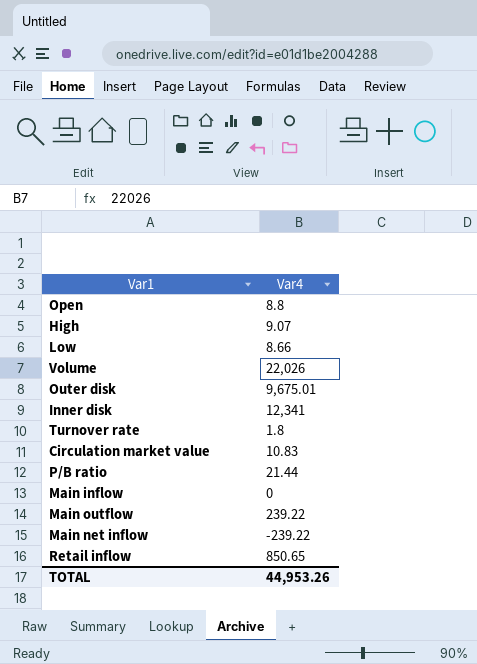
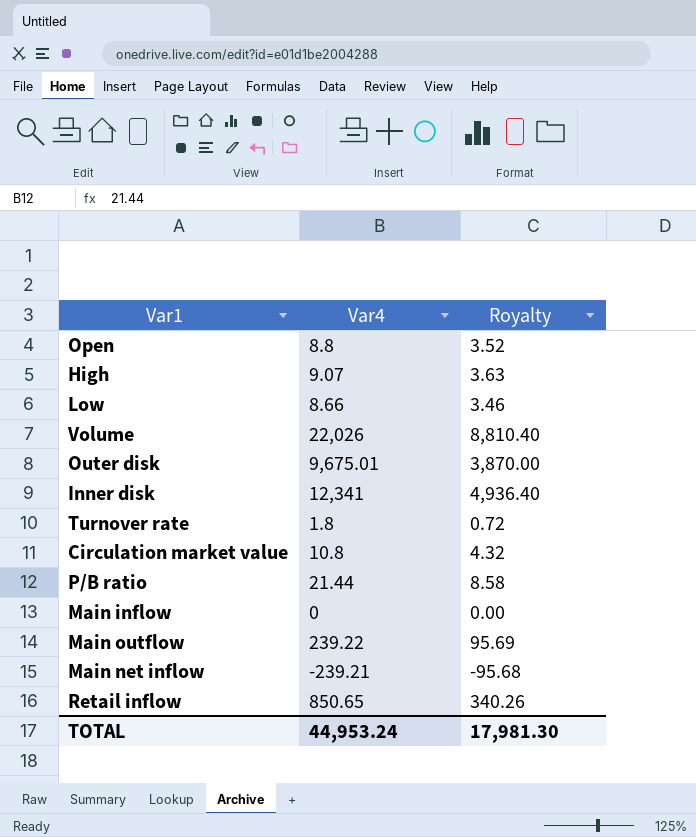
column Royalty | formula: none -> [Var4] * 0.4
Circulation market value | Var4: 10.83 -> 10.8
Main net inflow | Var4: -239.22 -> -239.21
TOTAL | Var4: 44,953.26 -> 44,953.24

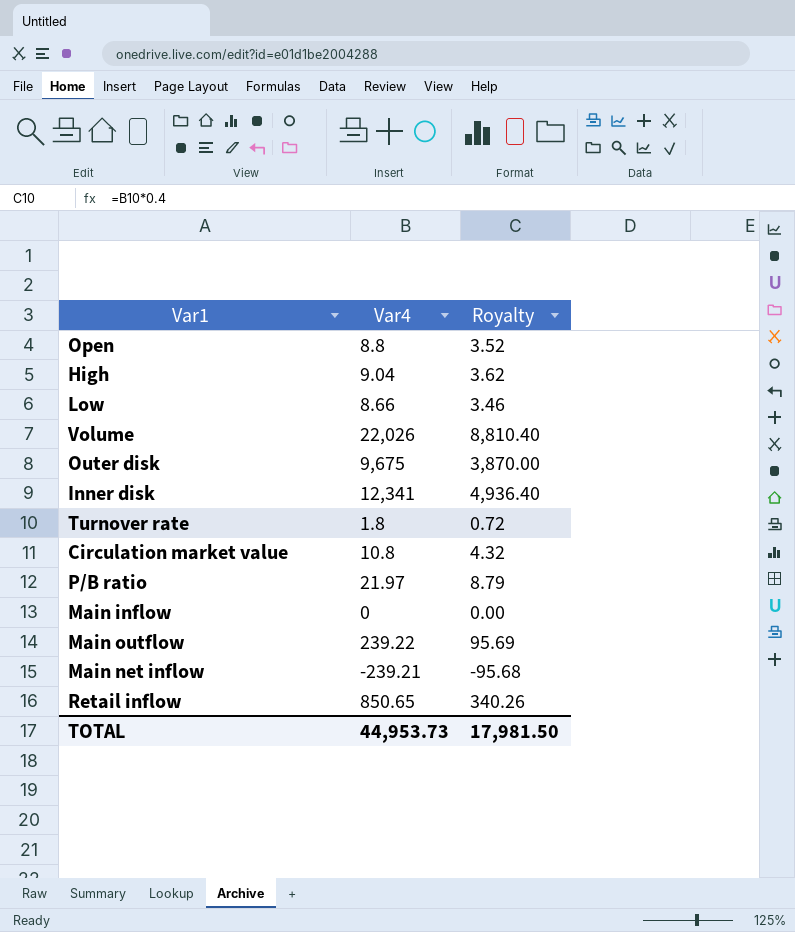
High | Var4: 9.07 -> 9.04
High | Royalty: 3.63 -> 3.62
Outer disk | Var4: 9,675.01 -> 9,675
P/B ratio | Var4: 21.44 -> 21.97
P/B ratio | Royalty: 8.58 -> 8.79
TOTAL | Var4: 44,953.24 -> 44,953.73
TOTAL | Royalty: 17,981.30 -> 17,981.50

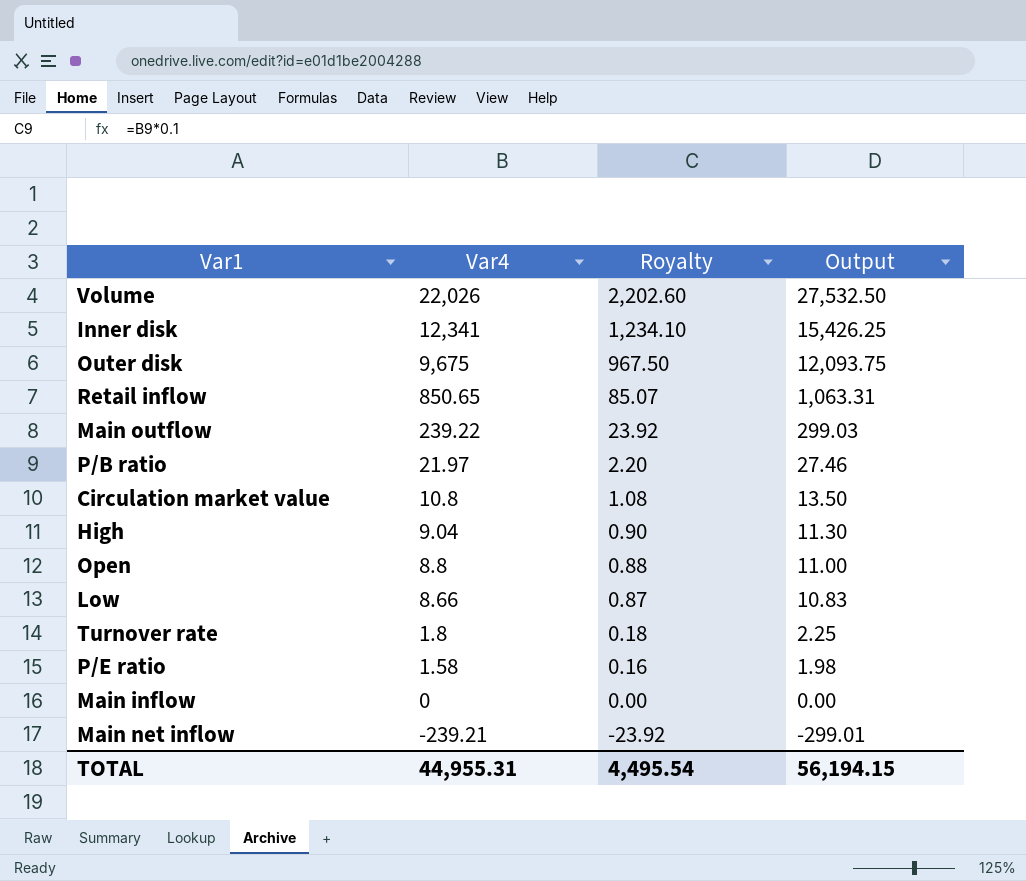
row order: none -> Var4 descending
column Royalty | formula: [Var4] * 0.4 -> [Var4] * 0.1
column Output | formula: none -> [Var4] * 1.25
row P/E ratio: none -> 1.58 | 0.16 | 1.98
TOTAL | Var4: 44,953.73 -> 44,955.31
TOTAL | Royalty: 17,981.50 -> 4,495.54

